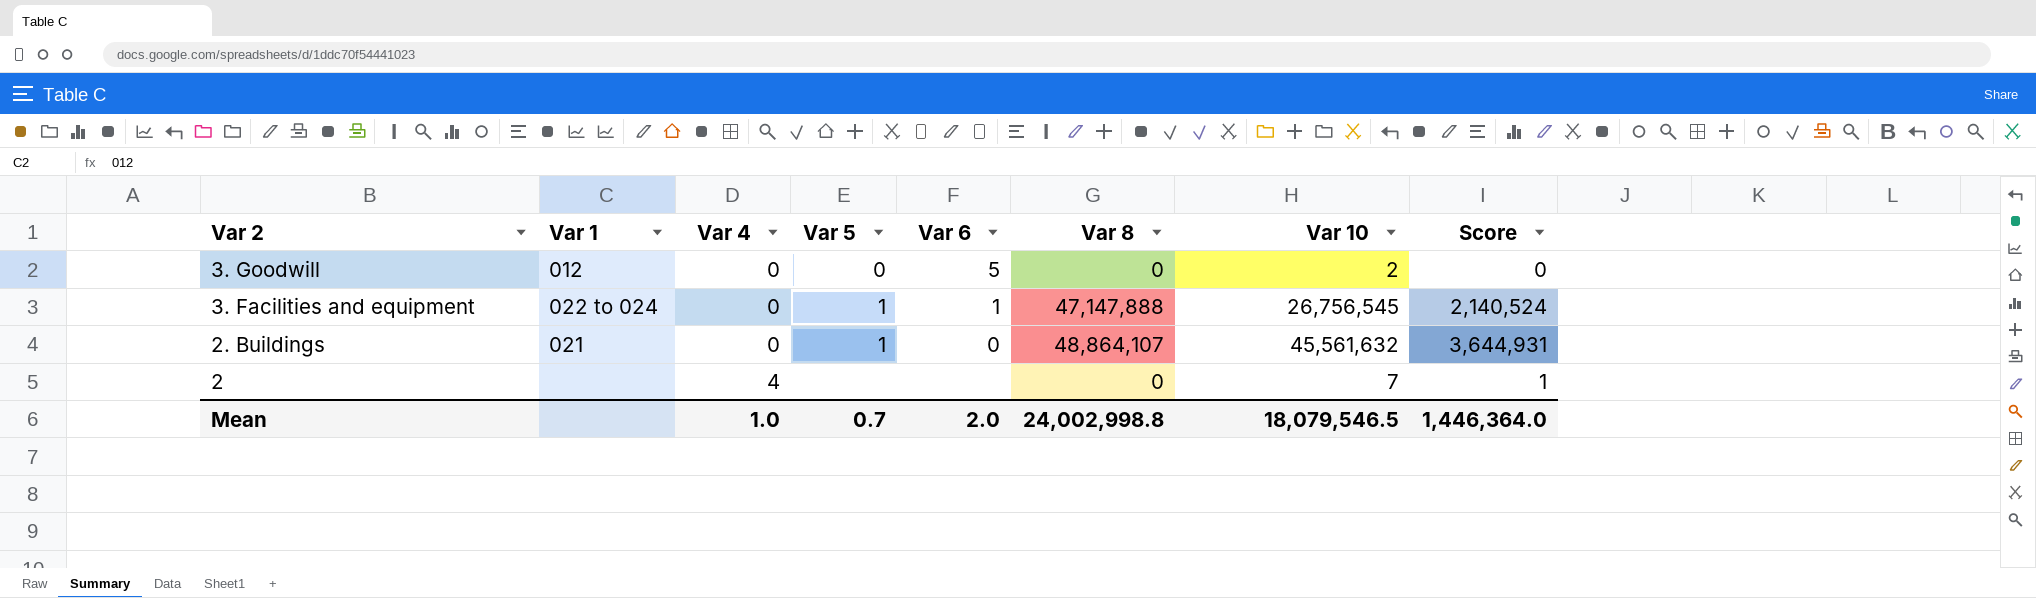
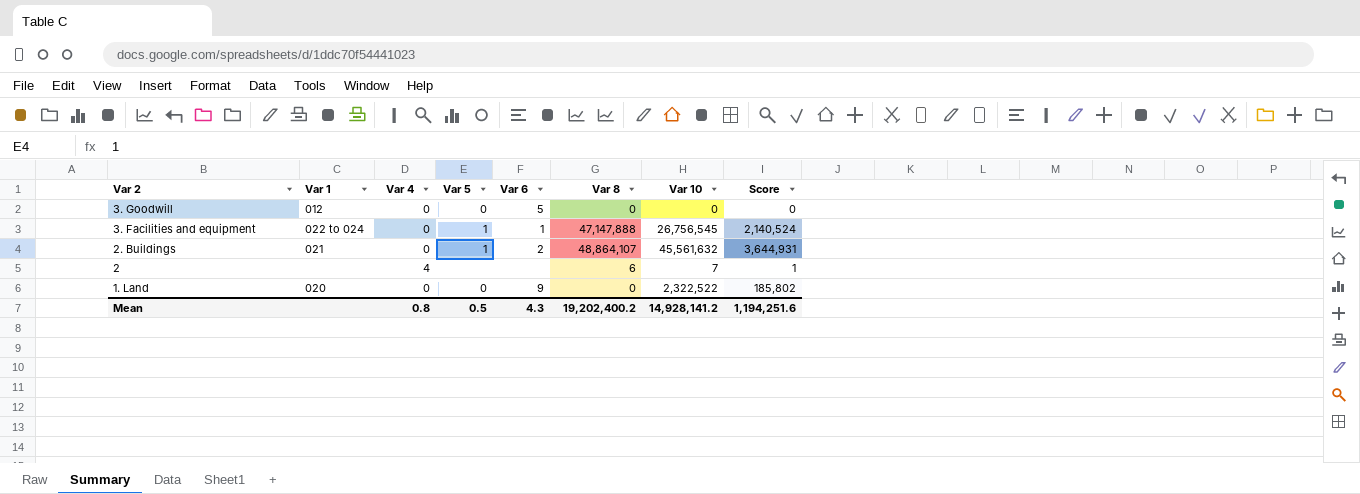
3. Goodwill | Var 10: 2 -> 0
2. Buildings | Var 6: 0 -> 2
2 | Var 8: 0 -> 6
row 1. Land: none -> 020 | 0 | 0 | 9 | 0 | 2,322,522 | 185,802
Mean | Var 4: 1.0 -> 0.8
Mean | Var 5: 0.7 -> 0.5
Mean | Var 6: 2.0 -> 4.3
Mean | Var 8: 24,002,998.8 -> 19,202,400.2
Mean | Var 10: 18,079,546.5 -> 14,928,141.2
Mean | Score: 1,446,364.0 -> 1,194,251.6

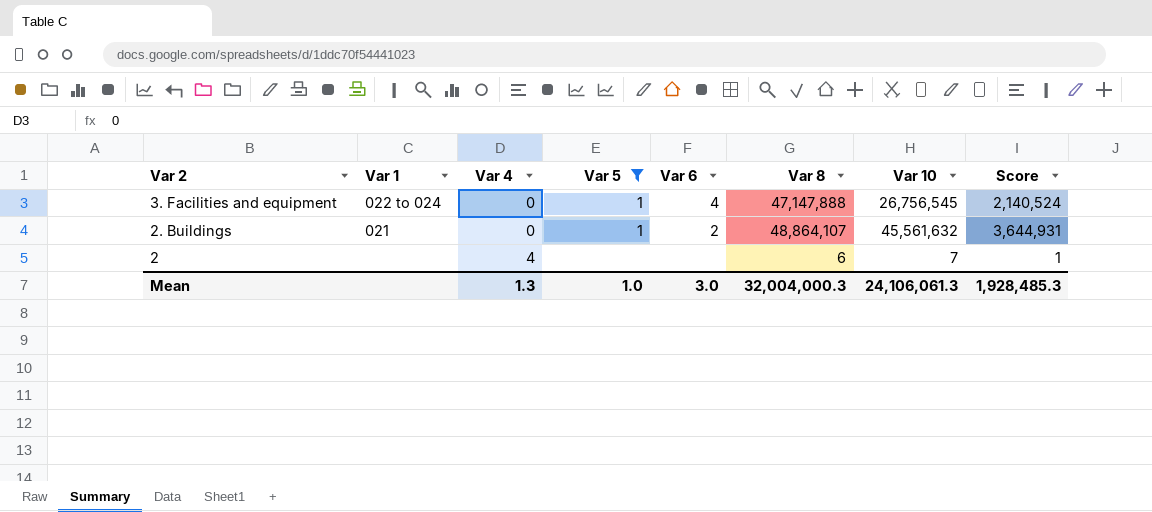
filter: none -> Var 5 != 0
3. Facilities and equipment | Var 6: 1 -> 4
Mean | Var 4: 0.8 -> 1.3
Mean | Var 5: 0.5 -> 1.0
Mean | Var 6: 4.3 -> 3.0
Mean | Var 8: 19,202,400.2 -> 32,004,000.3
Mean | Var 10: 14,928,141.2 -> 24,106,061.3
Mean | Score: 1,194,251.6 -> 1,928,485.3

